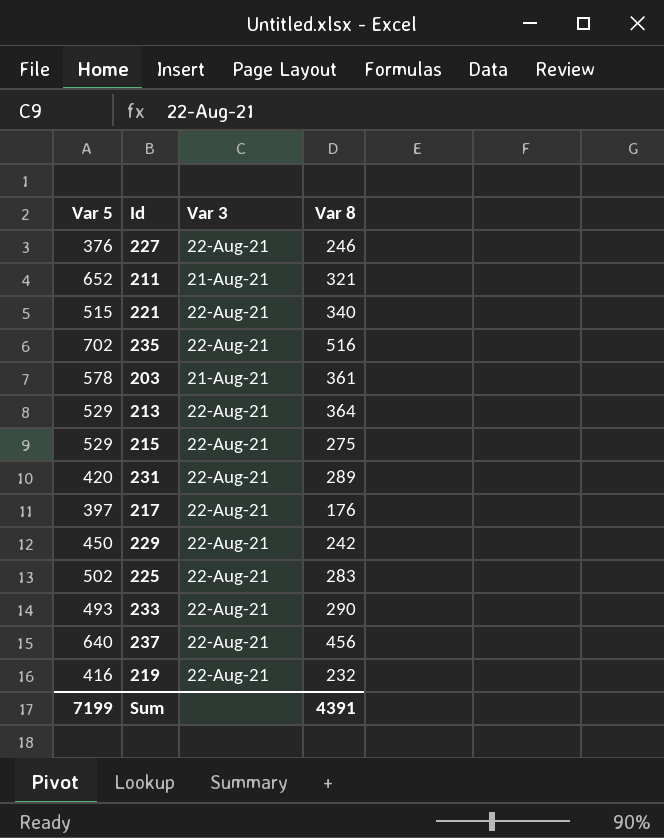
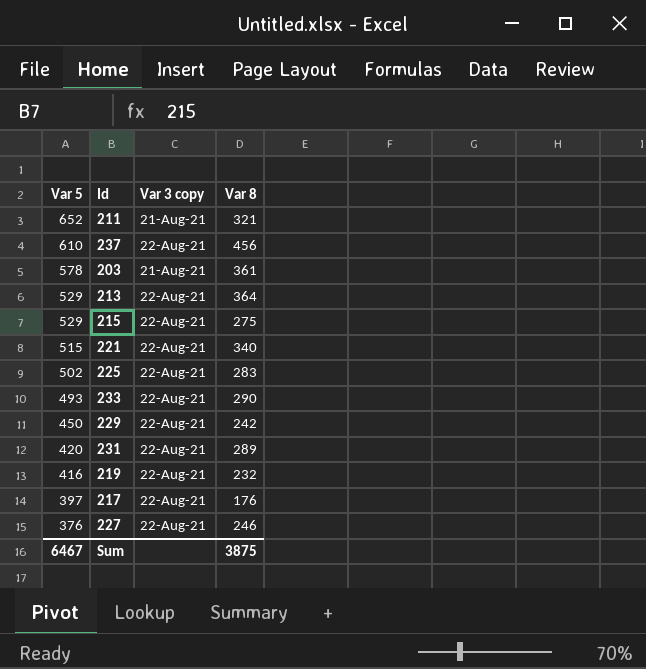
row order: none -> Var 5 descending
column name: Var 3 -> Var 3 copy
row 235: 702 | 22-Aug-21 | 516 -> none
237 | Var 5: 640 -> 610
Sum | Var 5: 7199 -> 6467
Sum | Var 8: 4391 -> 3875

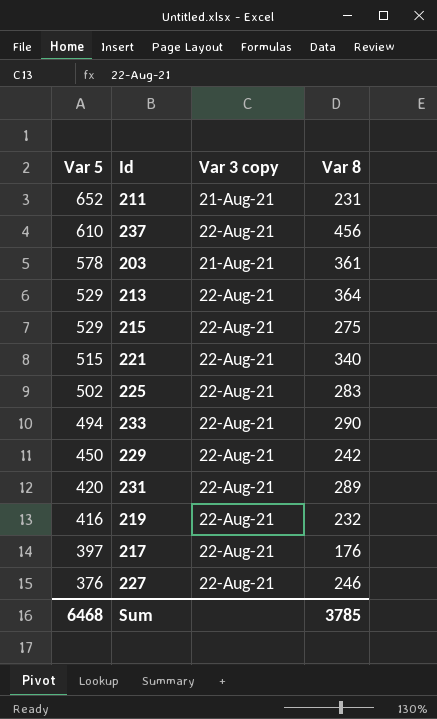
211 | Var 8: 321 -> 231
233 | Var 5: 493 -> 494
Sum | Var 5: 6467 -> 6468
Sum | Var 8: 3875 -> 3785

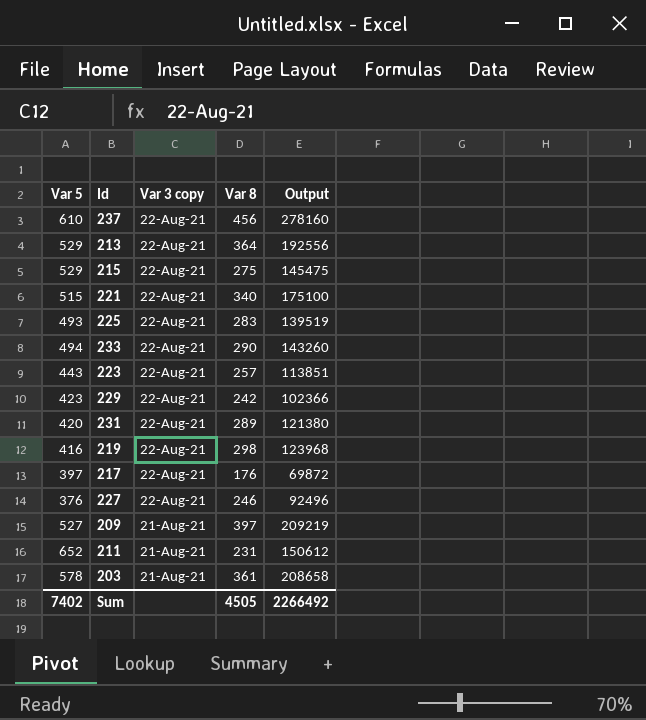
row order: Var 5 descending -> Var 3 copy descending
column Output | formula: none -> [Var 5] * [Var 8]
225 | Var 5: 502 -> 493
row 223: none -> 443 | 22-Aug-21 | 257 | 113851
229 | Var 5: 450 -> 423
219 | Var 8: 232 -> 298
row 209: none -> 527 | 21-Aug-21 | 397 | 209219
Sum | Var 5: 6468 -> 7402
Sum | Var 8: 3785 -> 4505

